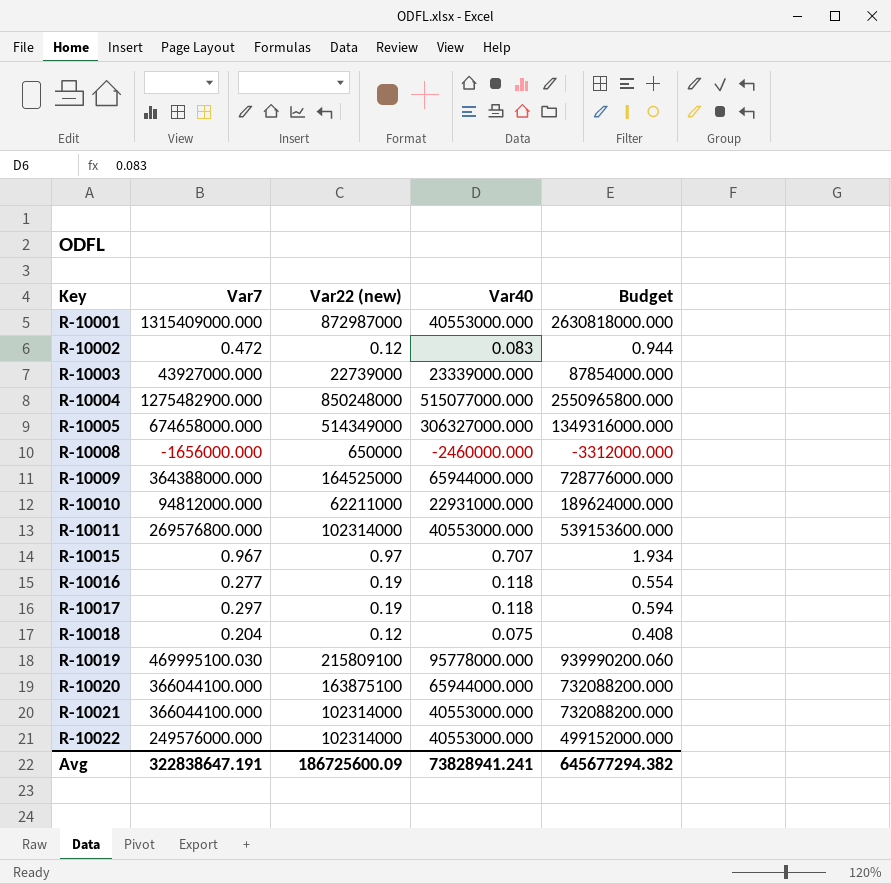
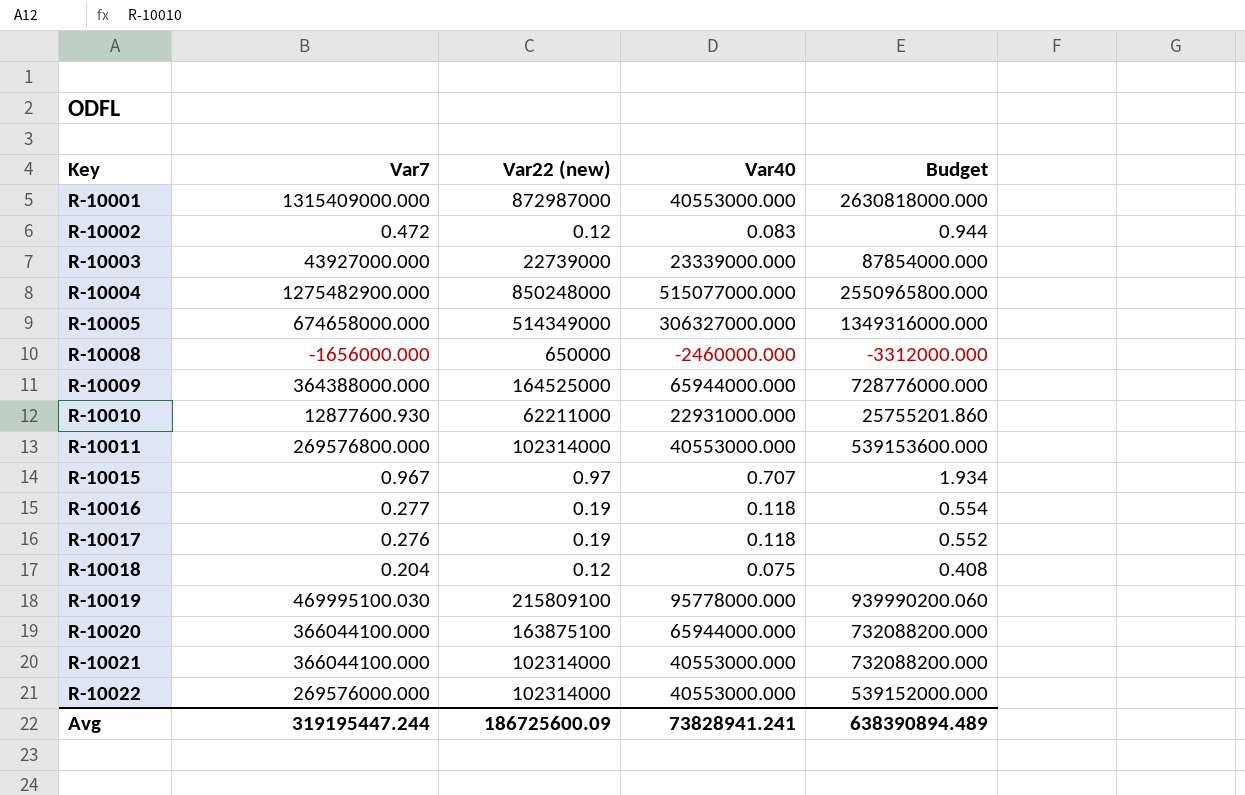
R-10010 | Var7: 94812000.000 -> 12877600.930
R-10010 | Budget: 189624000.000 -> 25755201.860
R-10017 | Var7: 0.297 -> 0.276
R-10017 | Budget: 0.594 -> 0.552
R-10022 | Var7: 249576000.000 -> 269576000.000
R-10022 | Budget: 499152000.000 -> 539152000.000
Avg | Var7: 322838647.191 -> 319195447.244
Avg | Budget: 645677294.382 -> 638390894.489

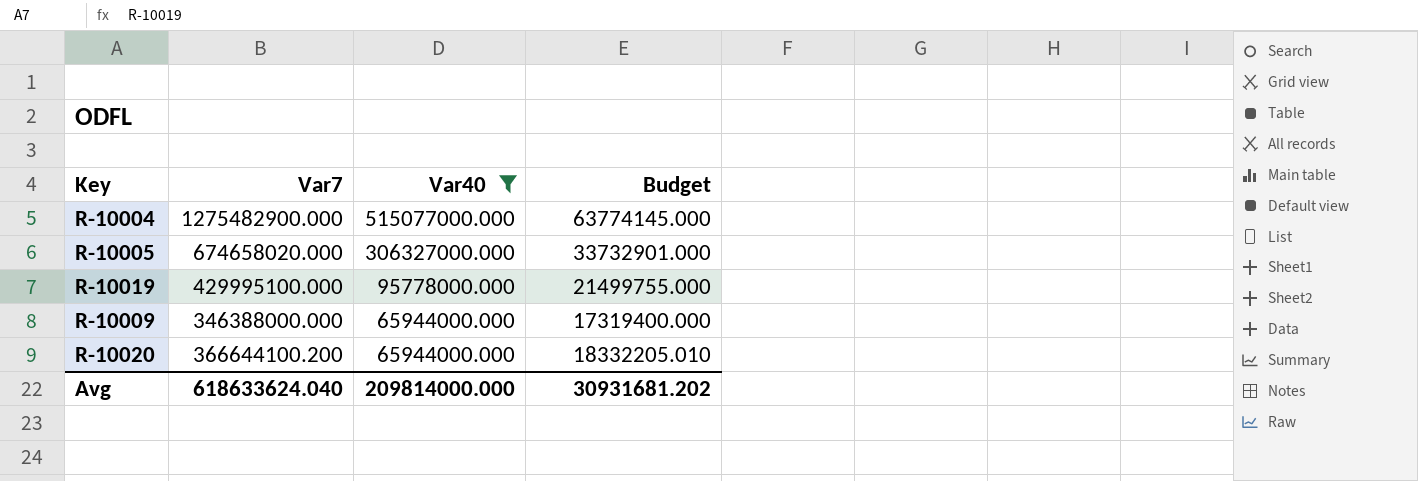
filter: none -> Var40 >= 65944000.000
row order: Key ascending -> Var40 descending
column Var22 (new) | position: 3 -> none
column Budget | formula: [Var7] * 2 -> [Var7] * 0.05
R-10005 | Var7: 674658000.000 -> 674658020.000
R-10019 | Var7: 469995100.030 -> 429995100.000
R-10009 | Var7: 364388000.000 -> 346388000.000
R-10020 | Var7: 366044100.000 -> 366644100.200
Avg | Var7: 319195447.244 -> 618633624.040
Avg | Var40: 73828941.241 -> 209814000.000
Avg | Budget: 638390894.489 -> 30931681.202

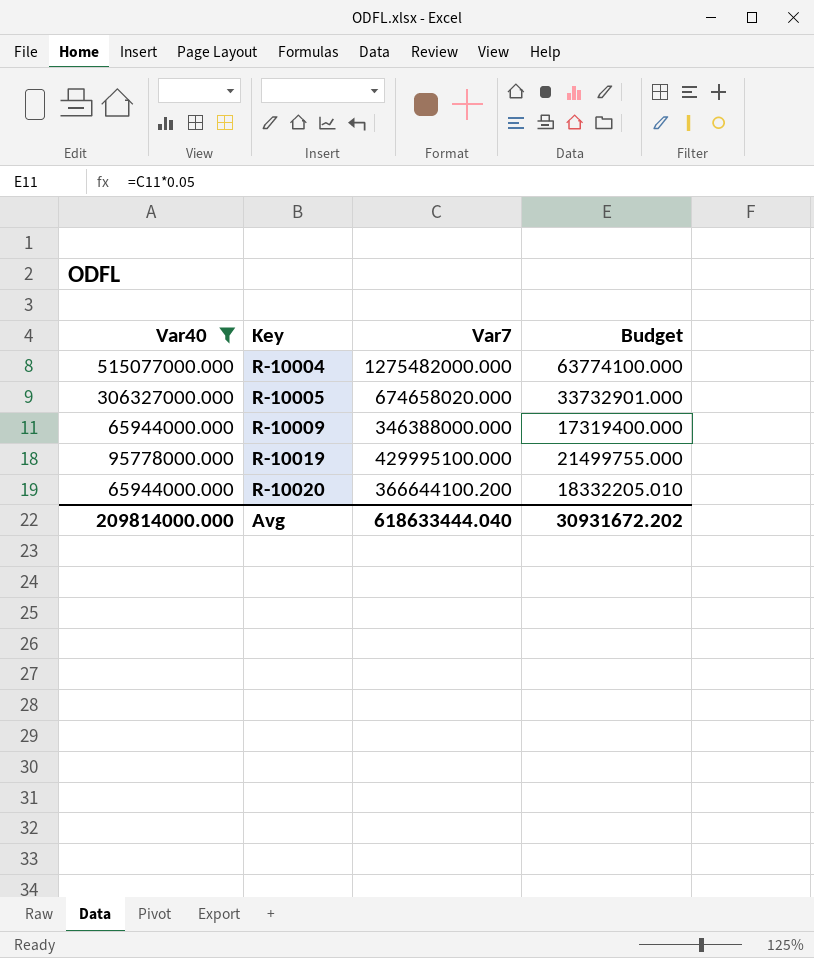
row order: Var40 descending -> Key ascending
column Var40 | position: 3 -> 1
R-10004 | Var7: 1275482900.000 -> 1275482000.000
R-10004 | Budget: 63774145.000 -> 63774100.000
Avg | Var7: 618633624.040 -> 618633444.040
Avg | Budget: 30931681.202 -> 30931672.202

